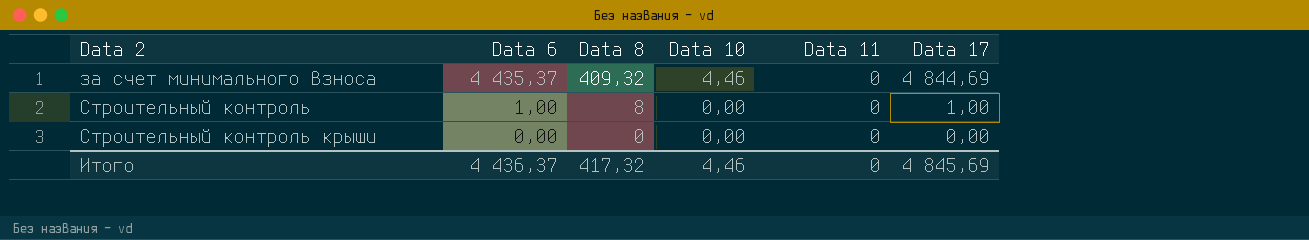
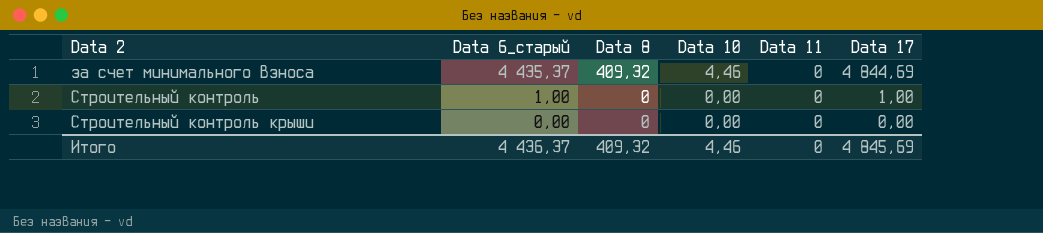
column name: Data 6 -> Data 6_старый
Строительный контроль | Data 8: 8 -> 0
Итого | Data 8: 417,32 -> 409,32

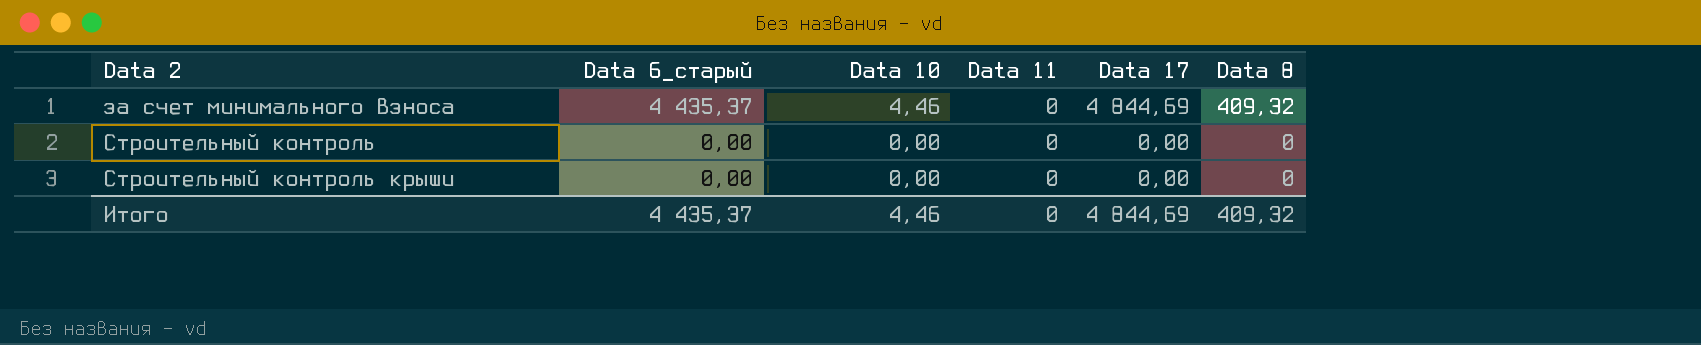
column Data 8 | position: 3 -> 6
Строительный контроль | Data 6_старый: 1,00 -> 0,00
Строительный контроль | Data 17: 1,00 -> 0,00
Итого | Data 6_старый: 4 436,37 -> 4 435,37
Итого | Data 17: 4 845,69 -> 4 844,69

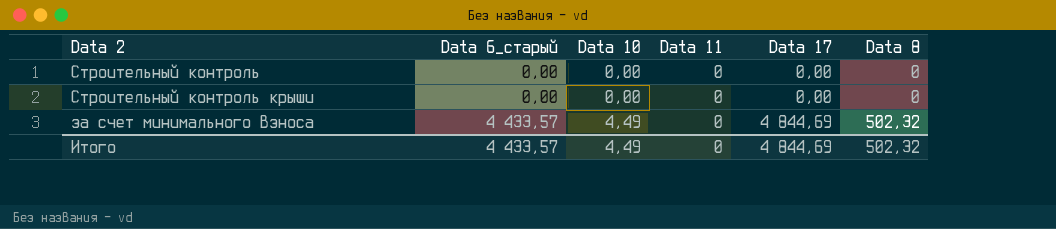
row order: Data 2 ascending -> Data 6_старый ascending
за счет минимального взноса | Data 6_старый: 4 435,37 -> 4 433,57
за счет минимального взноса | Data 10: 4,46 -> 4,49
за счет минимального взноса | Data 8: 409,32 -> 502,32
Итого | Data 6_старый: 4 435,37 -> 4 433,57
Итого | Data 10: 4,46 -> 4,49
Итого | Data 8: 409,32 -> 502,32

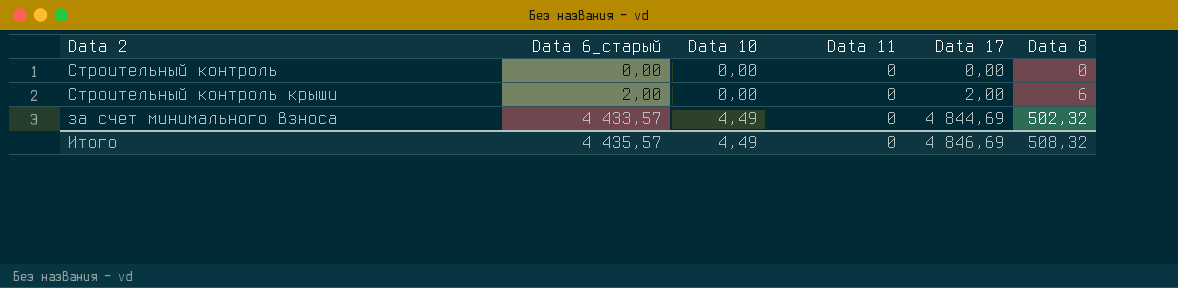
Строительный контроль крыши | Data 6_старый: 0,00 -> 2,00
Строительный контроль крыши | Data 17: 0,00 -> 2,00
Строительный контроль крыши | Data 8: 0 -> 6
Итого | Data 6_старый: 4 433,57 -> 4 435,57
Итого | Data 17: 4 844,69 -> 4 846,69
Итого | Data 8: 502,32 -> 508,32

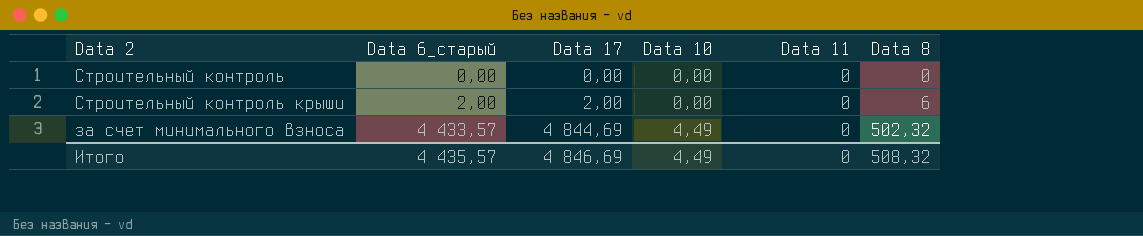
column Data 17 | position: 5 -> 3

